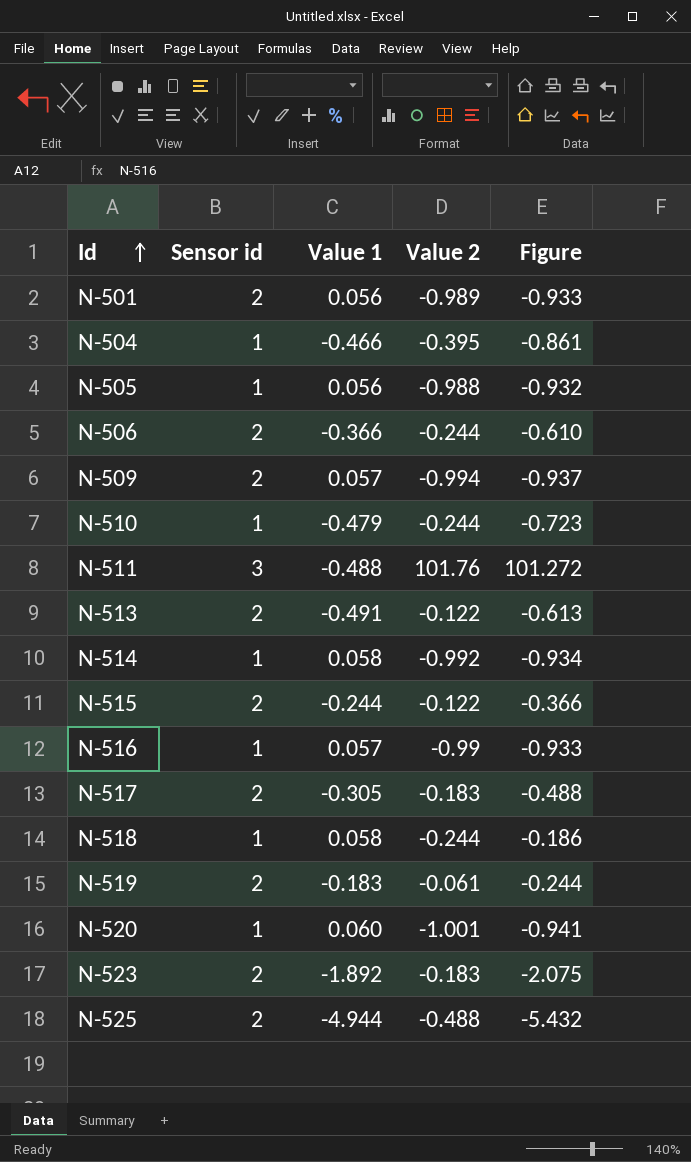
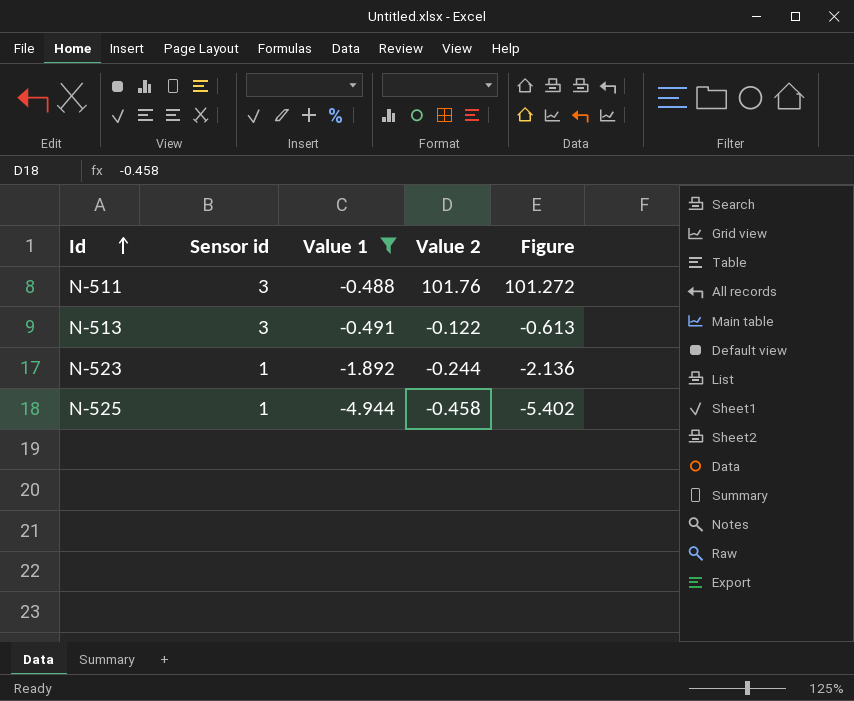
filter: none -> Value 1 <= -0.488
N-513 | Sensor id: 2 -> 3
N-523 | Sensor id: 2 -> 1
N-523 | Value 2: -0.183 -> -0.244
N-523 | Figure: -2.075 -> -2.136
N-525 | Sensor id: 2 -> 1
N-525 | Value 2: -0.488 -> -0.458
N-525 | Figure: -5.432 -> -5.402

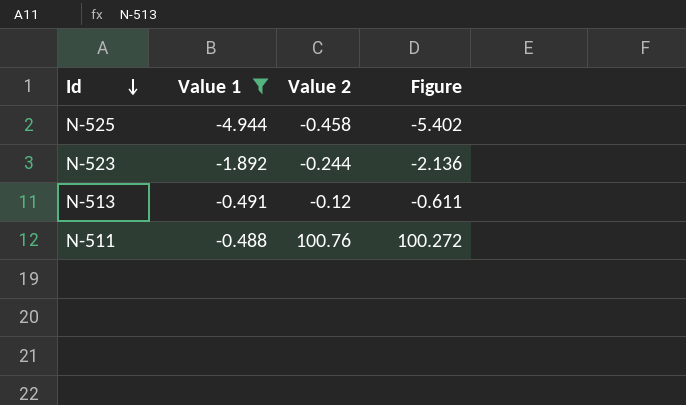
row order: Id ascending -> Id descending
column Sensor id | position: 2 -> none
N-513 | Value 2: -0.122 -> -0.12
N-513 | Figure: -0.613 -> -0.611
N-511 | Value 2: 101.76 -> 100.76
N-511 | Figure: 101.272 -> 100.272

